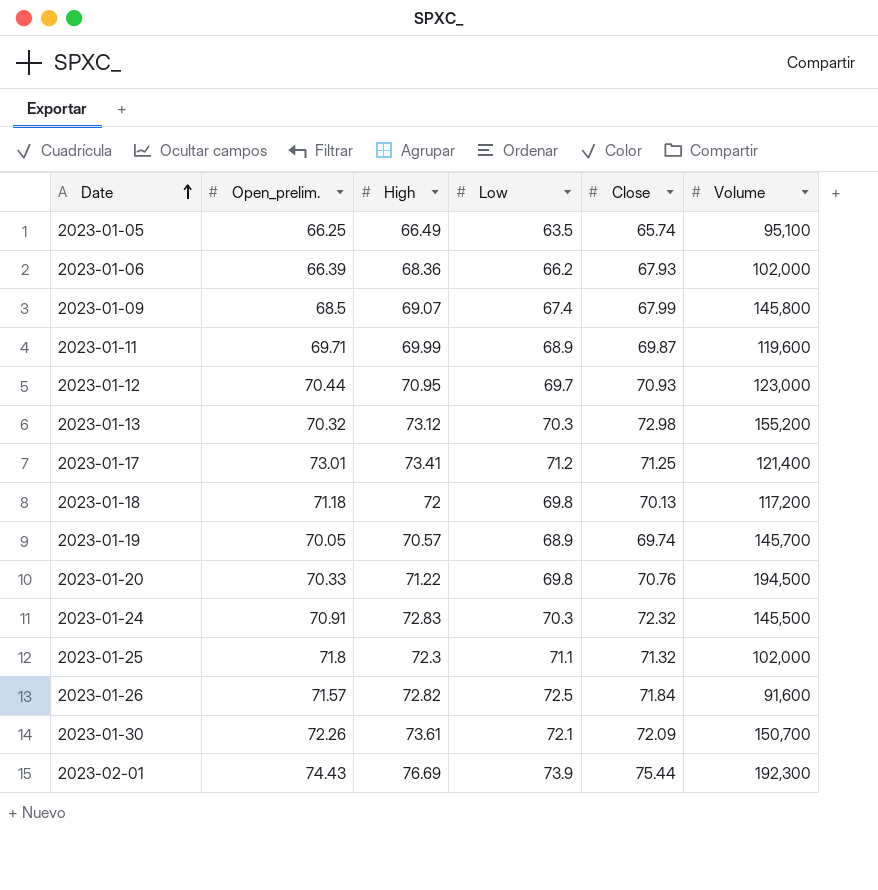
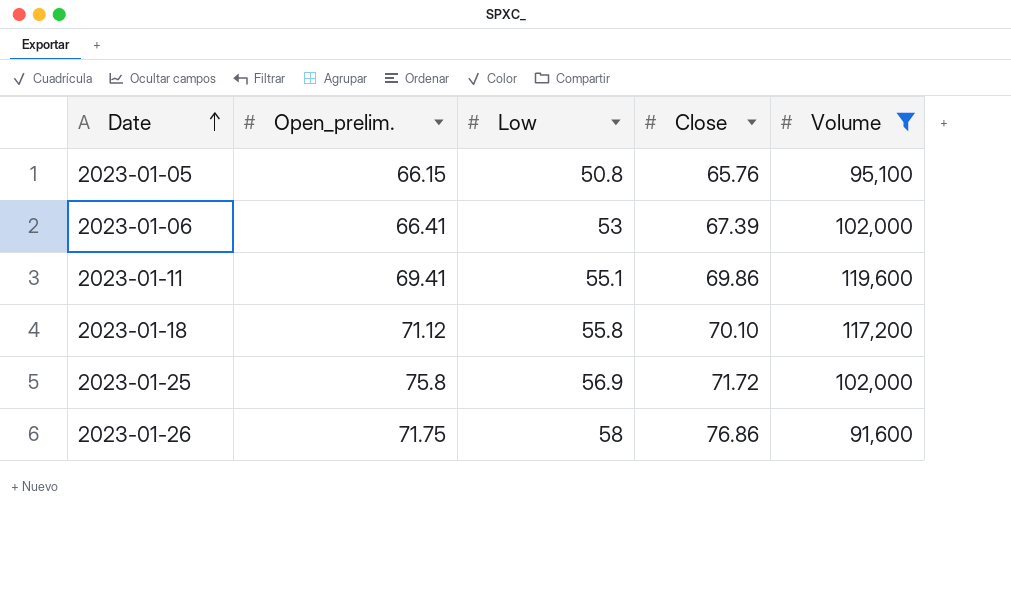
filter: none -> Volume <= 119,600
column High | position: 3 -> none
2023-01-05 | Open_prelim.: 66.25 -> 66.15
2023-01-05 | Low: 63.5 -> 50.8
2023-01-05 | Close: 65.74 -> 65.76
2023-01-06 | Open_prelim.: 66.39 -> 66.41
2023-01-06 | Low: 66.2 -> 53
2023-01-06 | Close: 67.93 -> 67.39
2023-01-11 | Open_prelim.: 69.71 -> 69.41
2023-01-11 | Low: 68.9 -> 55.1
2023-01-11 | Close: 69.87 -> 69.86
2023-01-18 | Open_prelim.: 71.18 -> 71.12
2023-01-18 | Low: 69.8 -> 55.8
2023-01-18 | Close: 70.13 -> 70.10
2023-01-25 | Open_prelim.: 71.8 -> 75.8
2023-01-25 | Low: 71.1 -> 56.9
2023-01-25 | Close: 71.32 -> 71.72
2023-01-26 | Open_prelim.: 71.57 -> 71.75
2023-01-26 | Low: 72.5 -> 58
2023-01-26 | Close: 71.84 -> 76.86

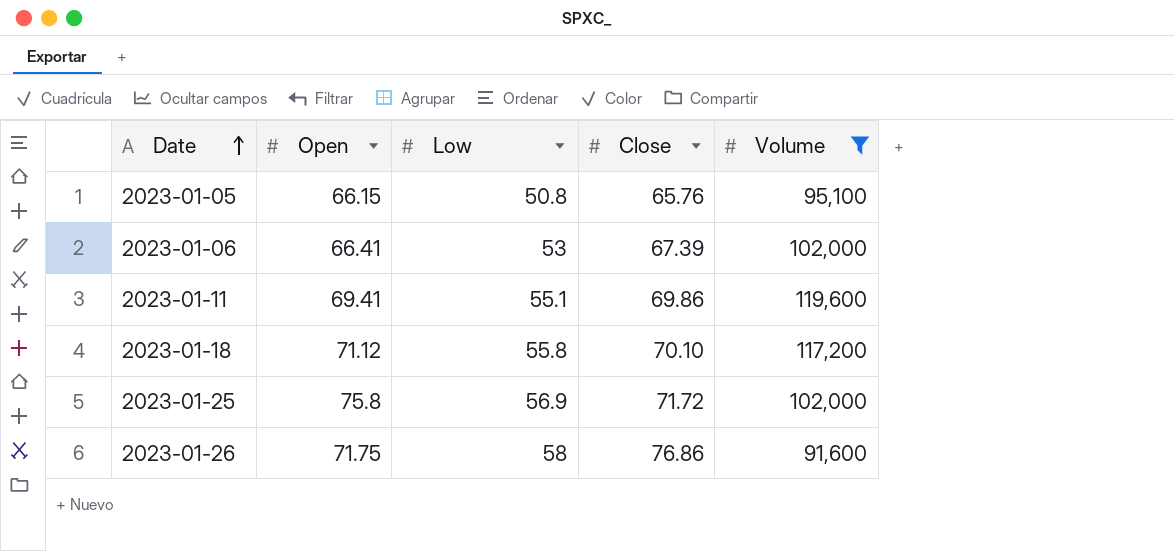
column name: Open_prelim. -> Open

